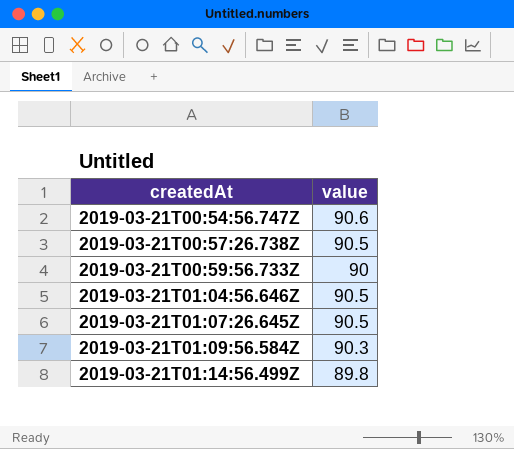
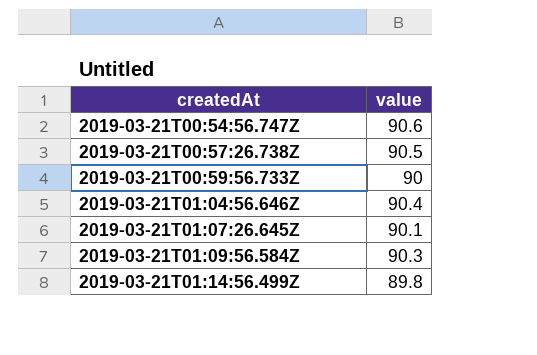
2019-03-21T01:04:56.646Z | value: 90.5 -> 90.4
2019-03-21T01:07:26.645Z | value: 90.5 -> 90.1

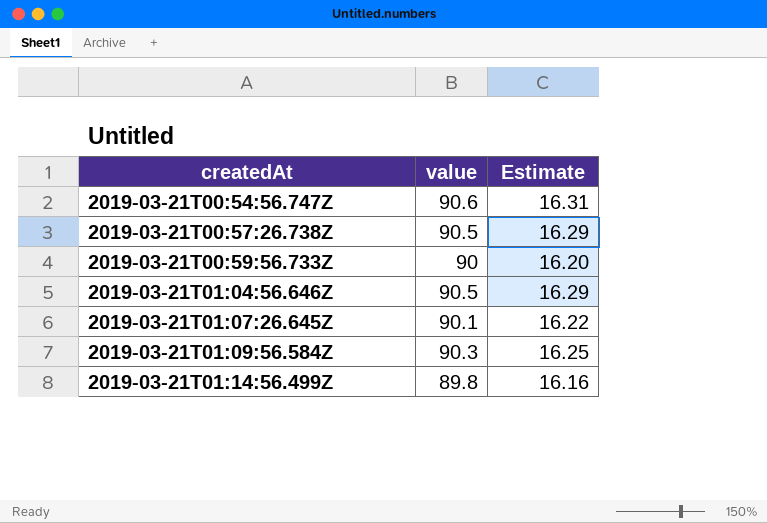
column Estimate | formula: none -> [value] * 0.18
2019-03-21T01:04:56.646Z | value: 90.4 -> 90.5

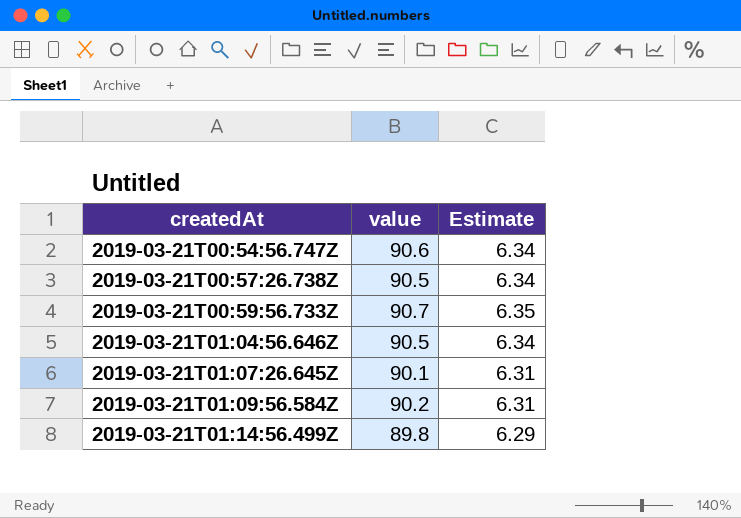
column Estimate | formula: [value] * 0.18 -> [value] * 0.07
2019-03-21T00:59:56.733Z | value: 90 -> 90.7
2019-03-21T01:09:56.584Z | value: 90.3 -> 90.2

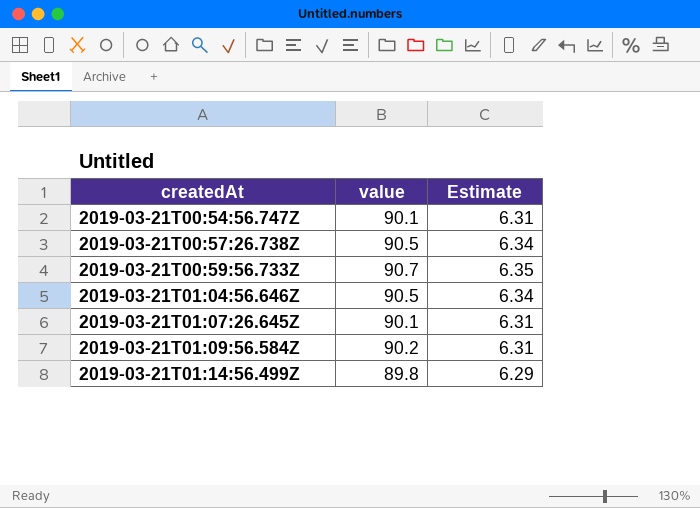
2019-03-21T00:54:56.747Z | value: 90.6 -> 90.1
2019-03-21T00:54:56.747Z | Estimate: 6.34 -> 6.31

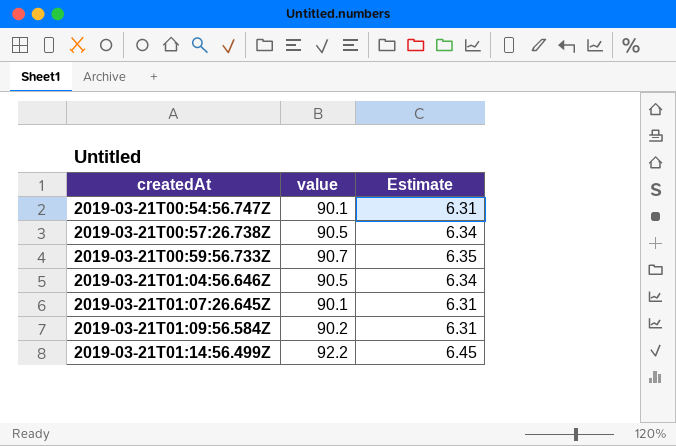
2019-03-21T01:14:56.499Z | value: 89.8 -> 92.2
2019-03-21T01:14:56.499Z | Estimate: 6.29 -> 6.45

